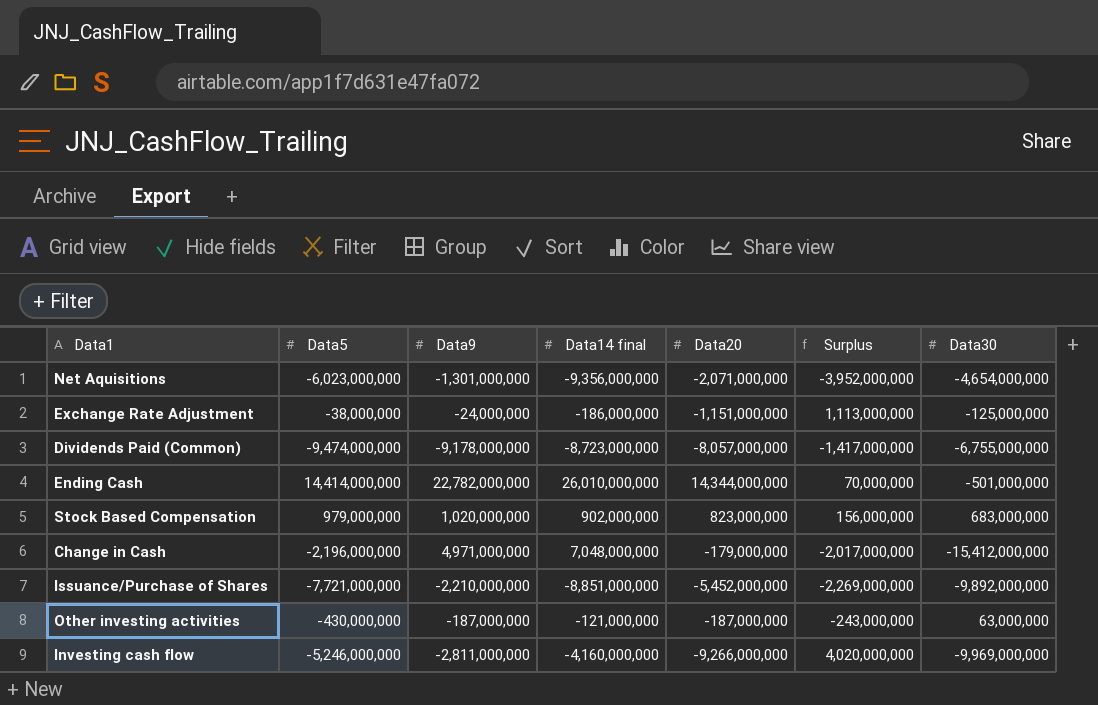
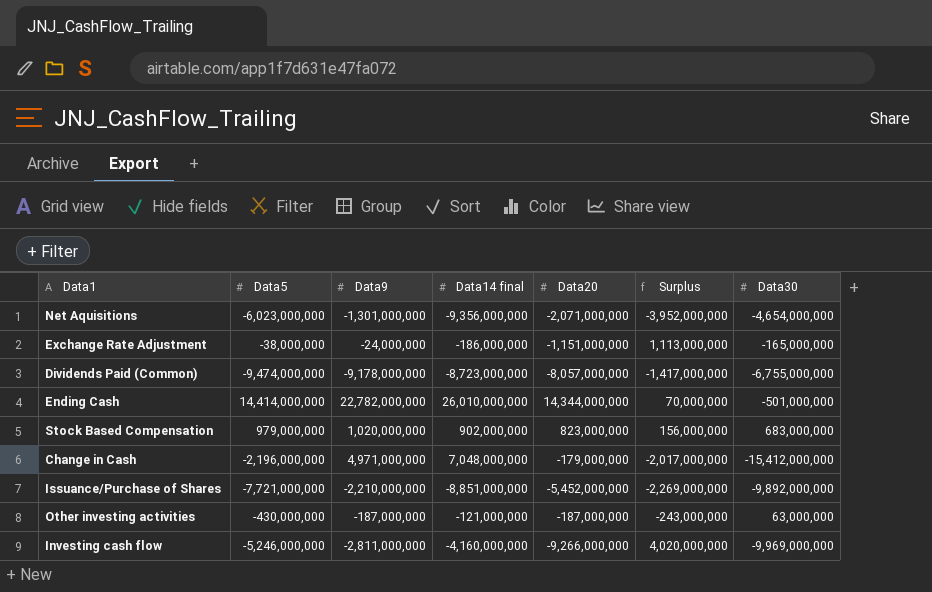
Exchange Rate Adjustment | Data30: -125,000,000 -> -165,000,000

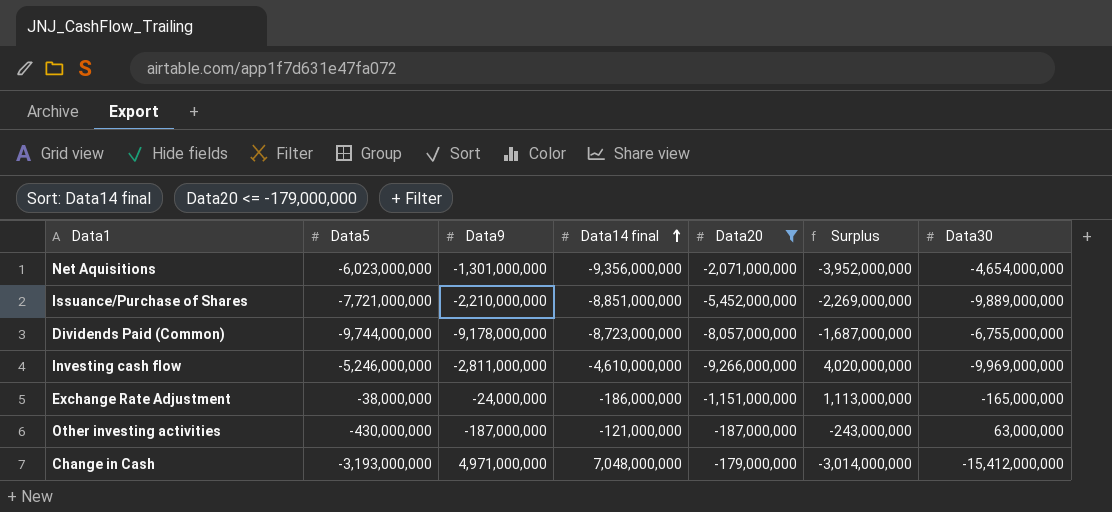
filter: none -> Data20 <= -179,000,000
row order: none -> Data14 final ascending
Issuance/Purchase of Shares | Data30: -9,892,000,000 -> -9,889,000,000
Dividends Paid (Common) | Data5: -9,474,000,000 -> -9,744,000,000
Dividends Paid (Common) | Surplus: -1,417,000,000 -> -1,687,000,000
Investing cash flow | Data14 final: -4,160,000,000 -> -4,610,000,000
Change in Cash | Data5: -2,196,000,000 -> -3,193,000,000
Change in Cash | Surplus: -2,017,000,000 -> -3,014,000,000

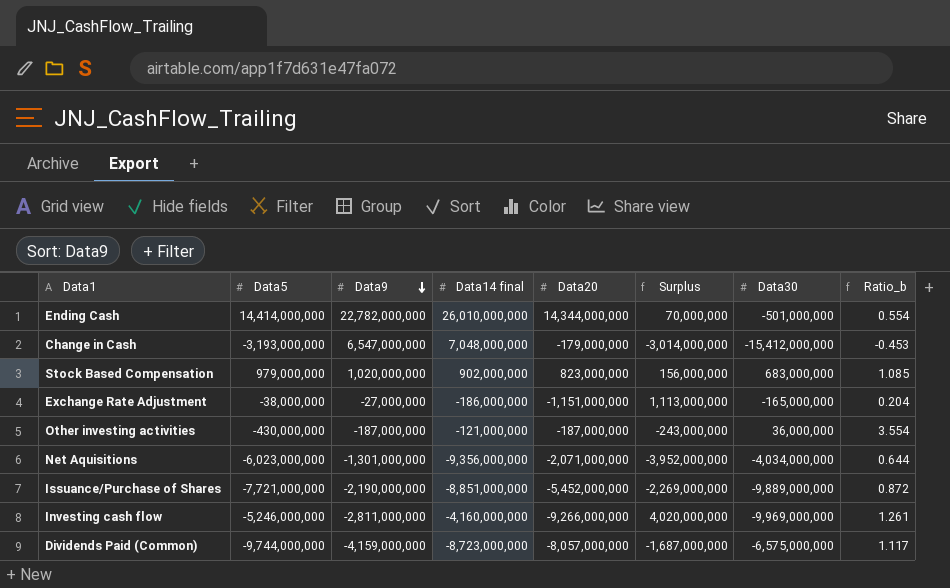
filter: Data20 <= -179,000,000 -> none
row order: Data14 final ascending -> Data9 descending
column Ratio_b | formula: none -> [Data5] / [Data14 final]
Change in Cash | Data9: 4,971,000,000 -> 6,547,000,000
Exchange Rate Adjustment | Data9: -24,000,000 -> -27,000,000
Other investing activities | Data30: 63,000,000 -> 36,000,000
Net Aquisitions | Data30: -4,654,000,000 -> -4,034,000,000
Issuance/Purchase of Shares | Data9: -2,210,000,000 -> -2,190,000,000
Investing cash flow | Data14 final: -4,610,000,000 -> -4,160,000,000
Dividends Paid (Common) | Data9: -9,178,000,000 -> -4,159,000,000
Dividends Paid (Common) | Data30: -6,755,000,000 -> -6,575,000,000

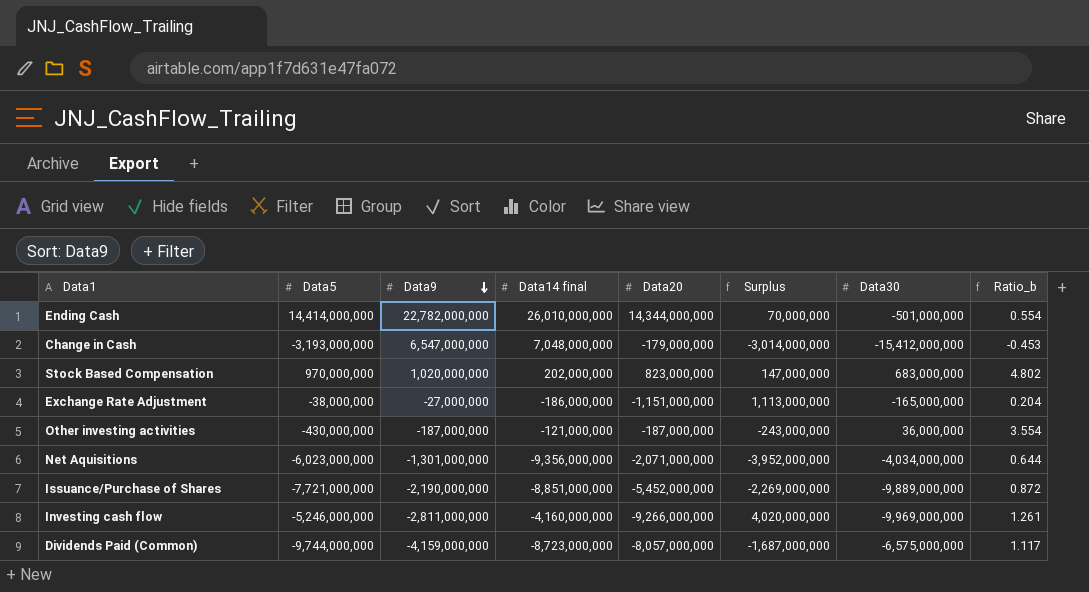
Stock Based Compensation | Data5: 979,000,000 -> 970,000,000
Stock Based Compensation | Data14 final: 902,000,000 -> 202,000,000
Stock Based Compensation | Surplus: 156,000,000 -> 147,000,000
Stock Based Compensation | Ratio_b: 1.085 -> 4.802

